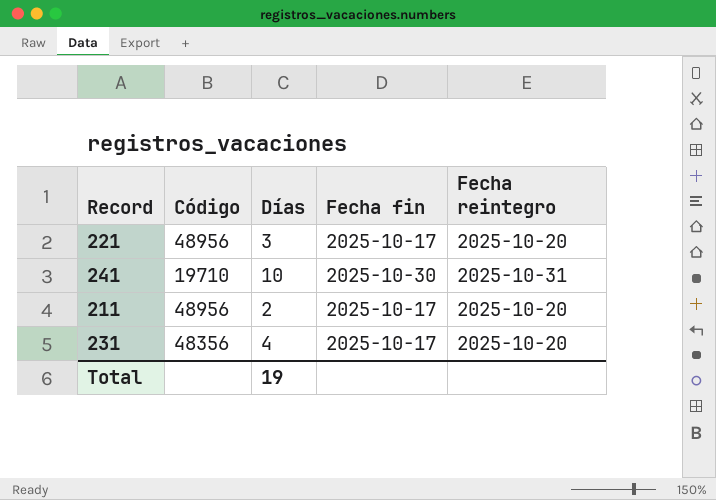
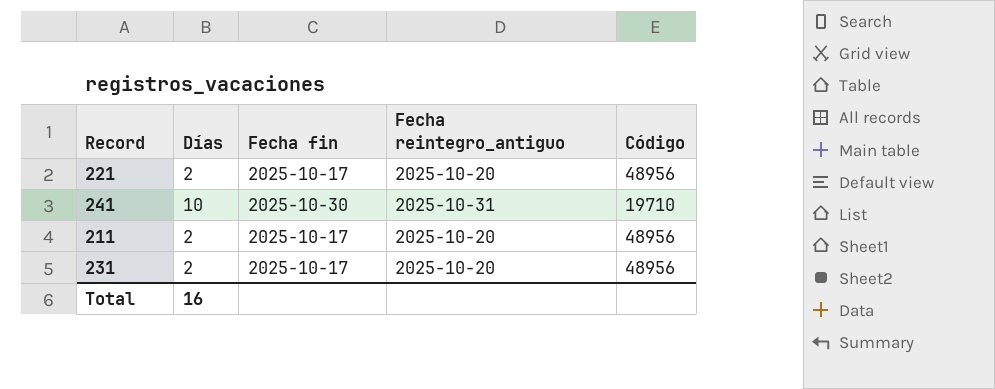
column name: Fecha reintegro -> Fecha reintegro_antiguo
column Código | position: 2 -> 5
221 | Días: 3 -> 2
231 | Días: 4 -> 2
231 | Código: 48356 -> 48956
Total | Días: 19 -> 16

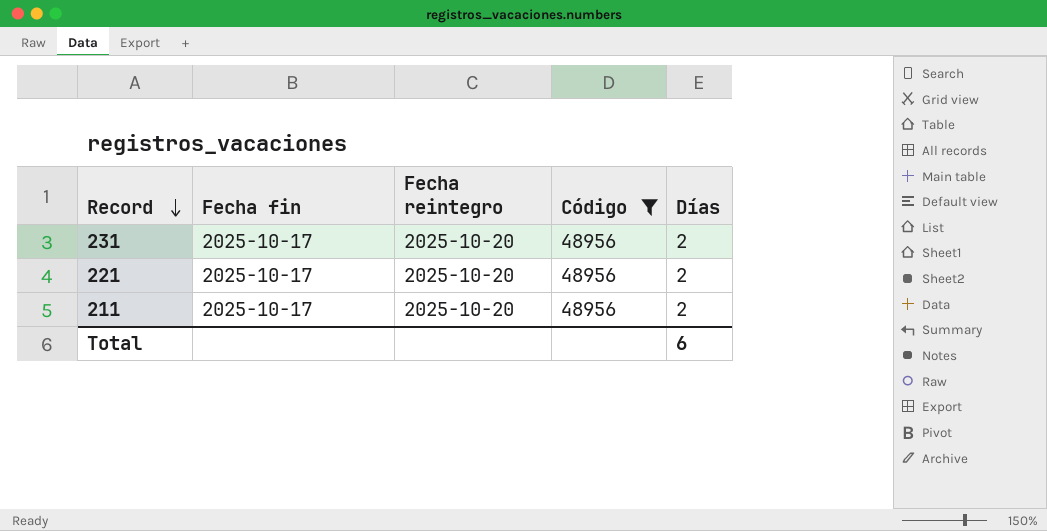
filter: none -> Código = 48956
row order: none -> Record descending
column name: Fecha reintegro_antiguo -> Fecha reintegro
column Días | position: 2 -> 5
Total | Días: 16 -> 6

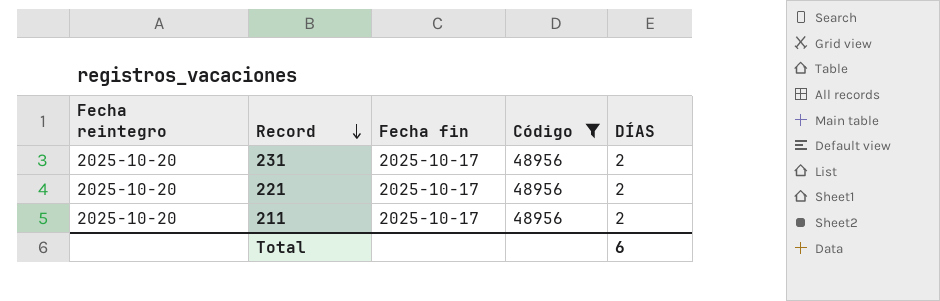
column Fecha reintegro | position: 3 -> 1
column name: Días -> DÍAS

